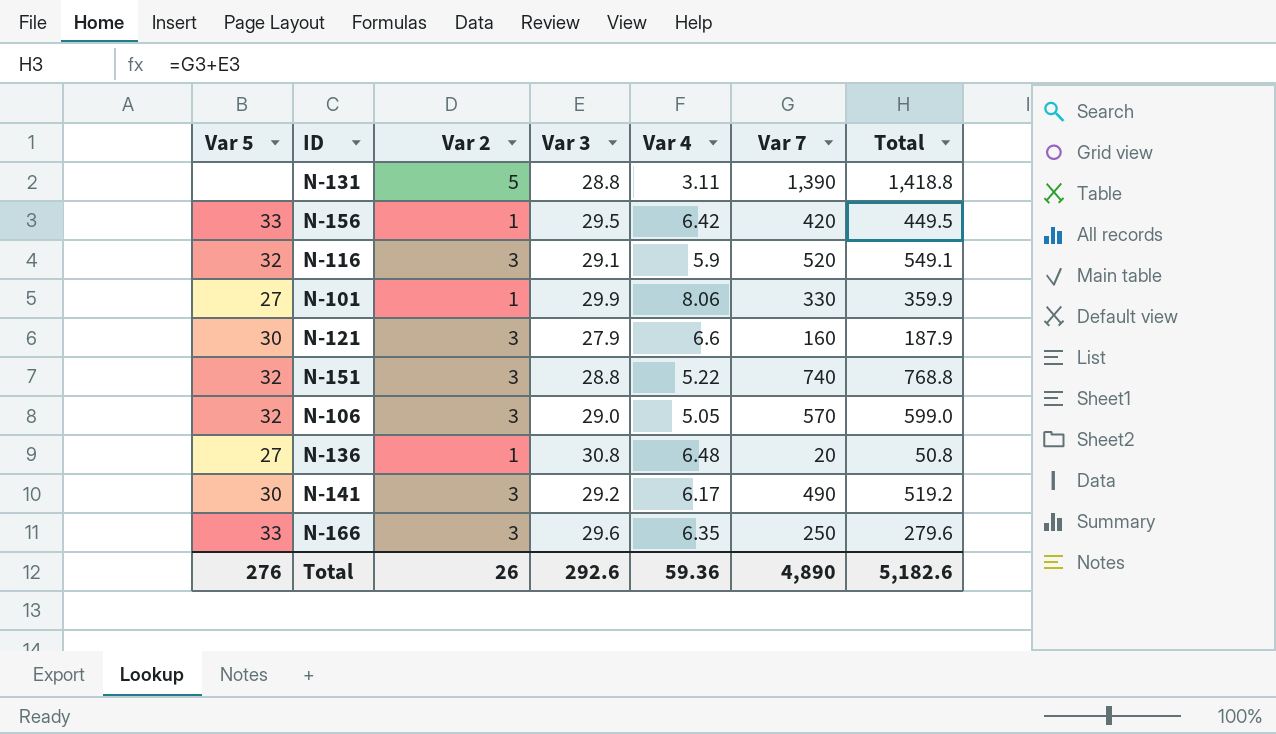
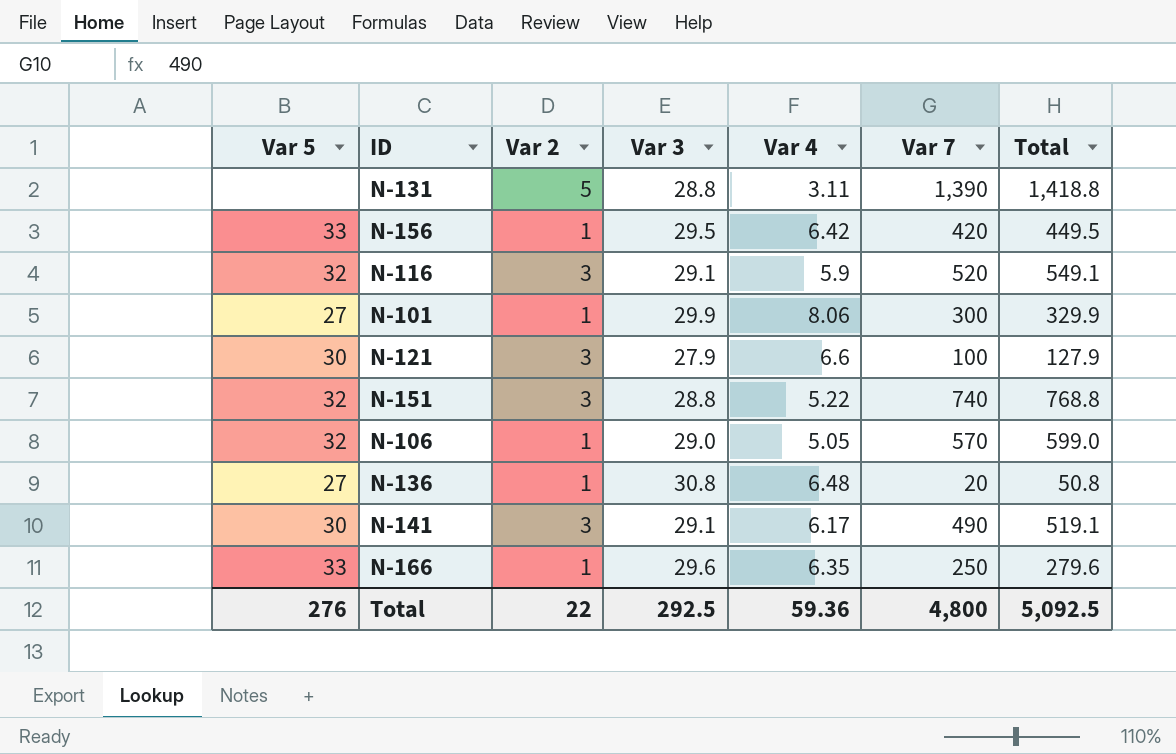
N-101 | Var 7: 330 -> 300
N-101 | Total: 359.9 -> 329.9
N-121 | Var 7: 160 -> 100
N-121 | Total: 187.9 -> 127.9
N-106 | Var 2: 3 -> 1
N-141 | Var 3: 29.2 -> 29.1
N-141 | Total: 519.2 -> 519.1
N-166 | Var 2: 3 -> 1
Total | Var 2: 26 -> 22
Total | Var 3: 292.6 -> 292.5
Total | Var 7: 4,890 -> 4,800
Total | Total: 5,182.6 -> 5,092.5

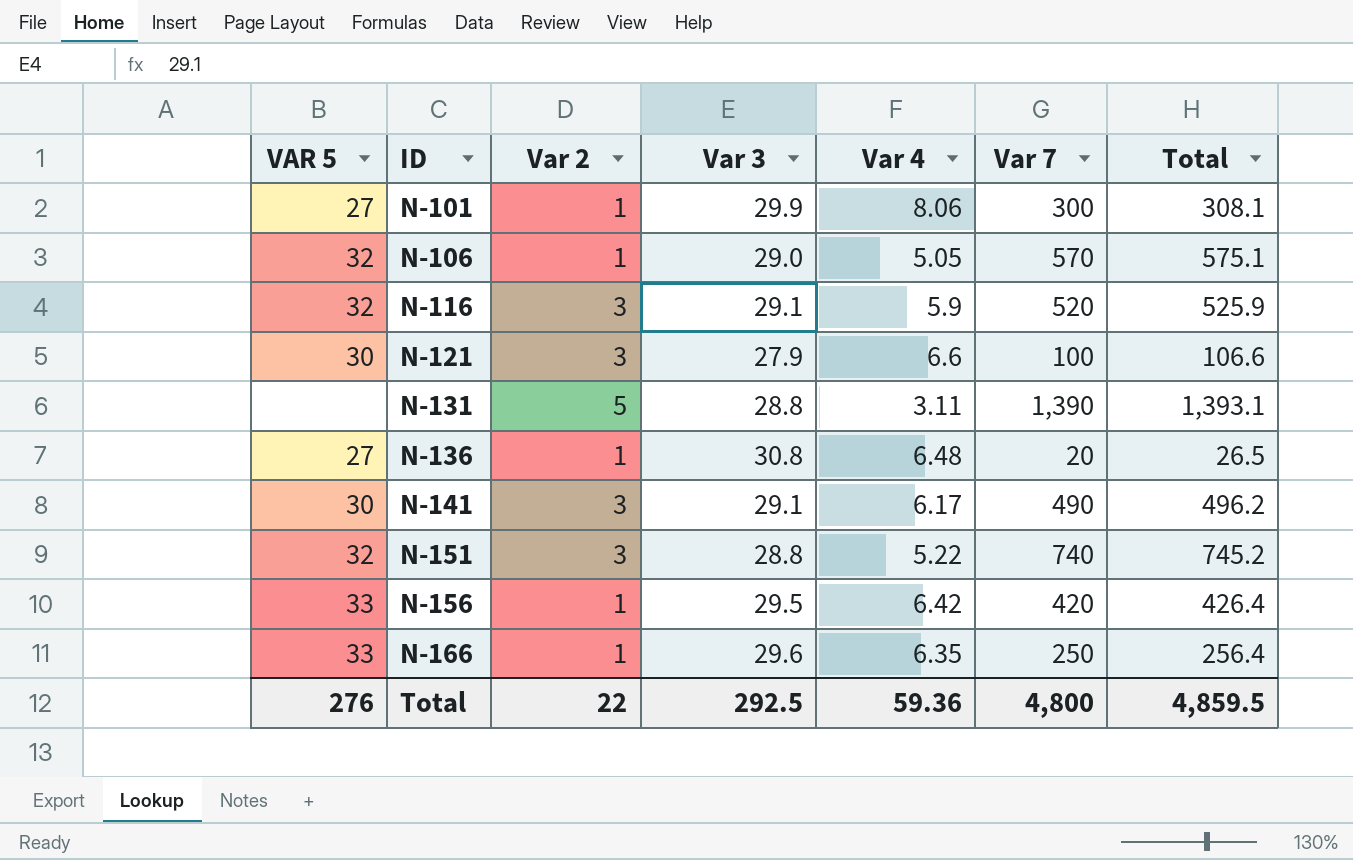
row order: none -> ID ascending
column name: Var 5 -> VAR 5
column Total | formula: [Var 3] + [Var 7] -> [Var 4] + [Var 7]
Total | Total: 5,092.5 -> 4,859.5

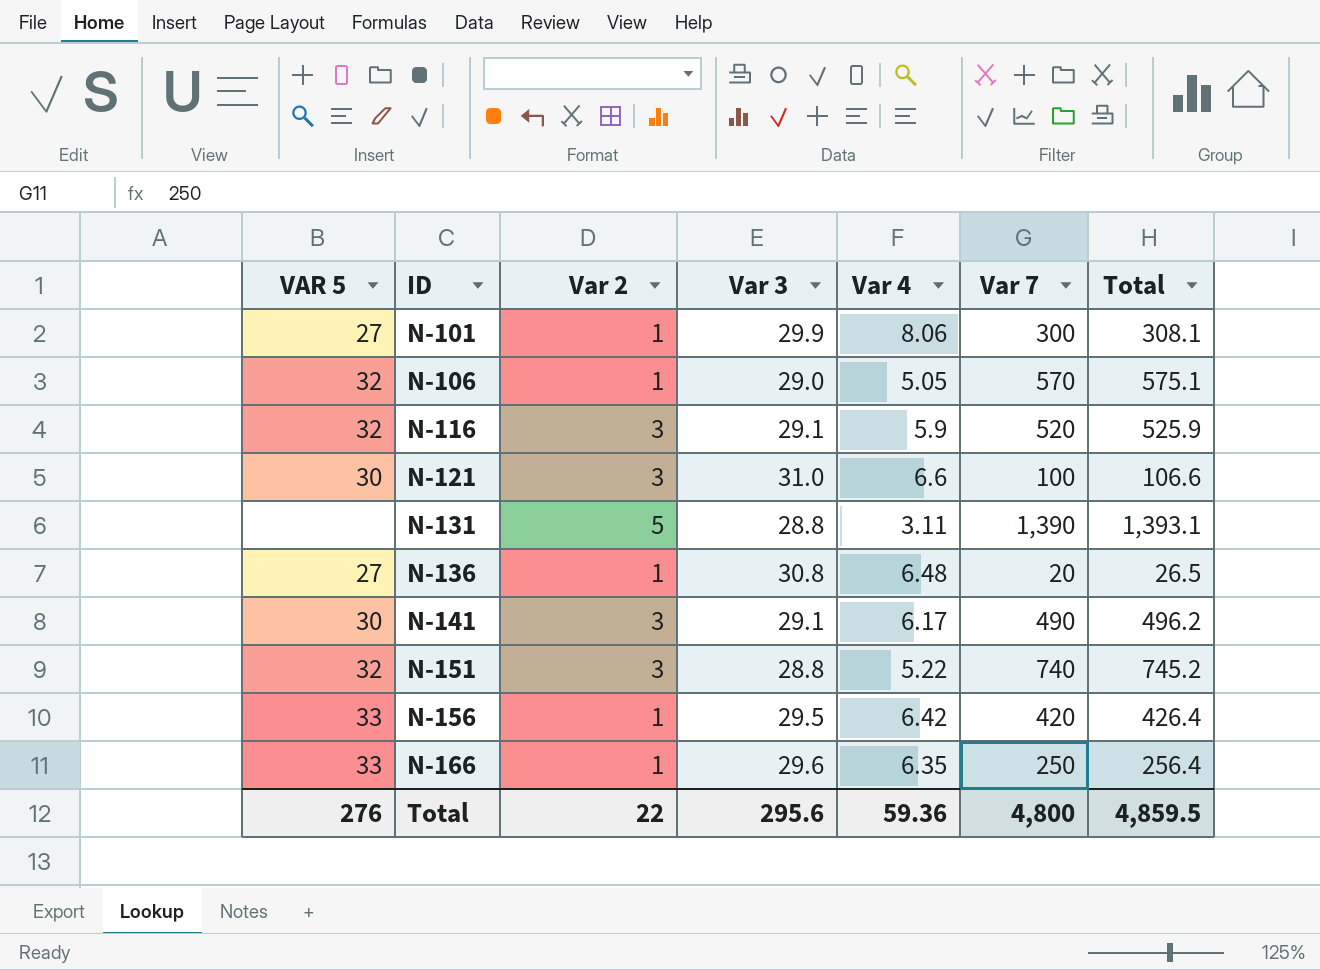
N-121 | Var 3: 27.9 -> 31.0
Total | Var 3: 292.5 -> 295.6

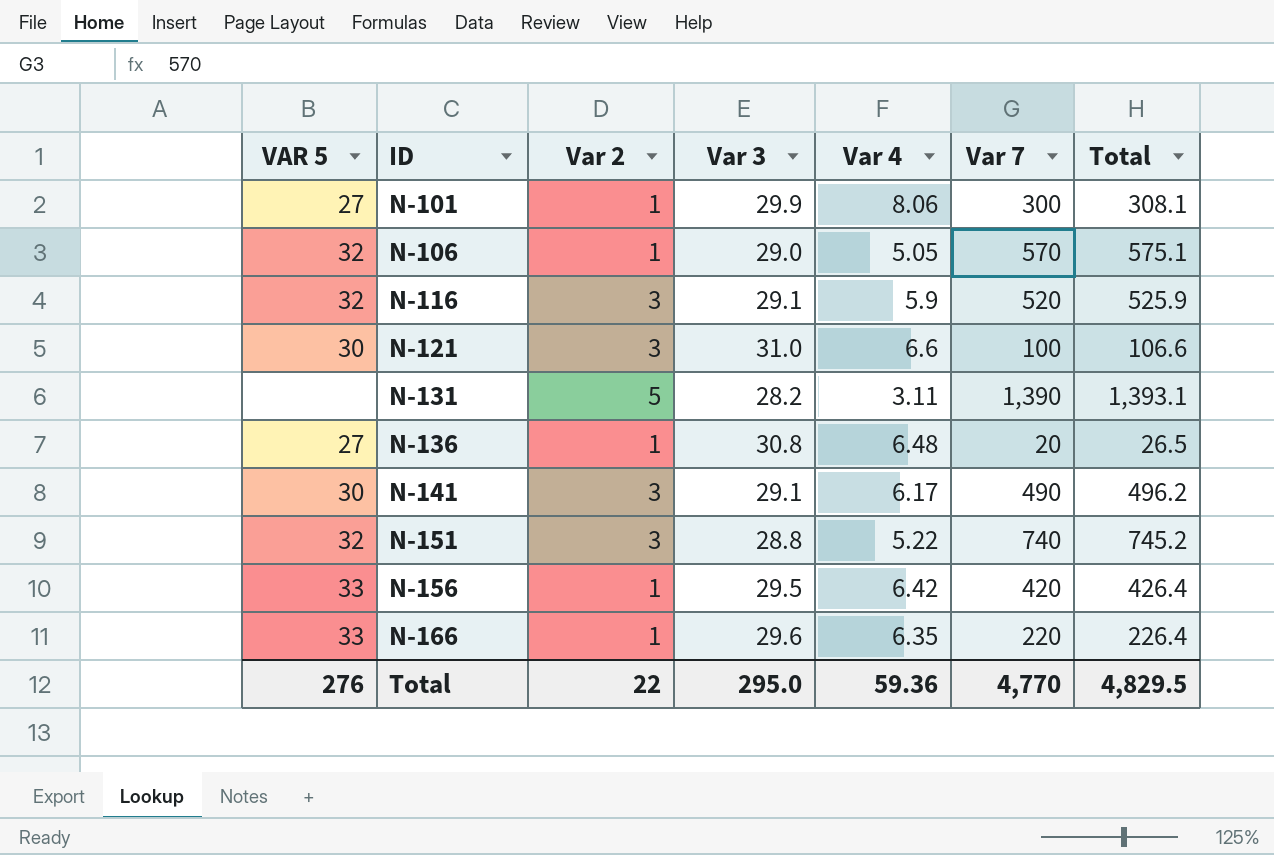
N-131 | Var 3: 28.8 -> 28.2
N-166 | Var 7: 250 -> 220
N-166 | Total: 256.4 -> 226.4
Total | Var 3: 295.6 -> 295.0
Total | Var 7: 4,800 -> 4,770
Total | Total: 4,859.5 -> 4,829.5

